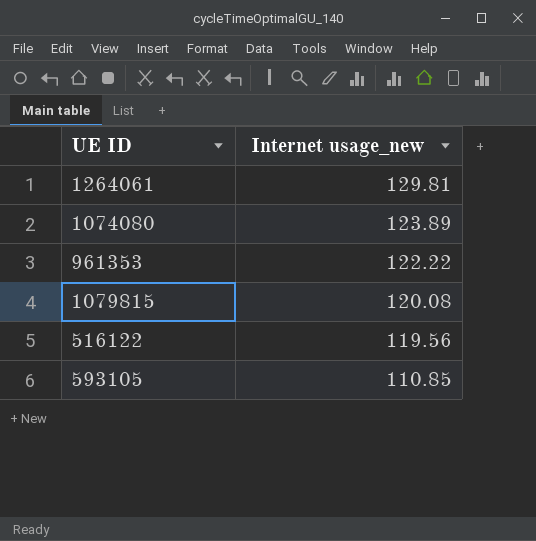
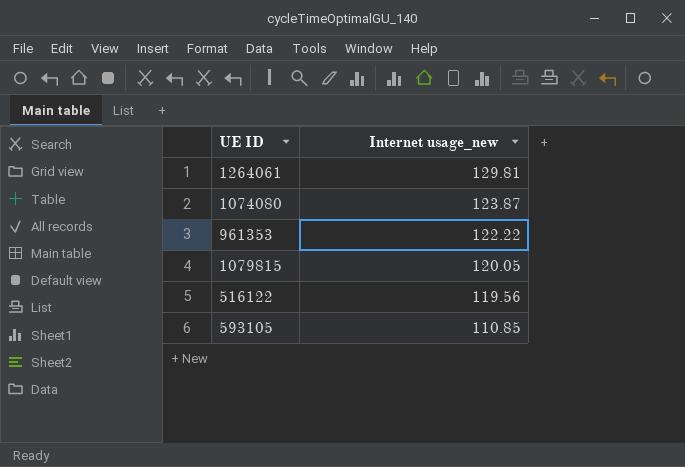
1074080 | Internet usage_new: 123.89 -> 123.87
1079815 | Internet usage_new: 120.08 -> 120.05

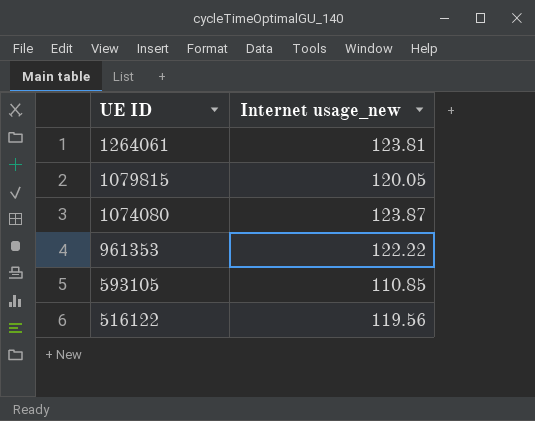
row order: Internet usage_new descending -> UE ID descending
1264061 | Internet usage_new: 129.81 -> 123.81

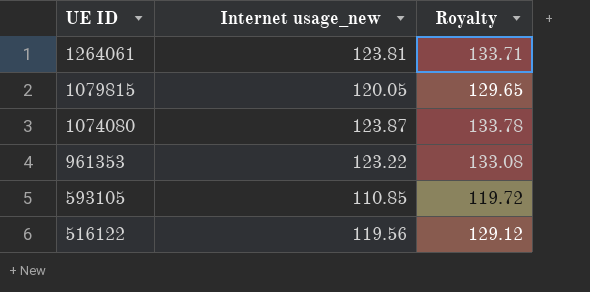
column Royalty | formula: none -> [Internet usage_new] * 1.08
961353 | Internet usage_new: 122.22 -> 123.22

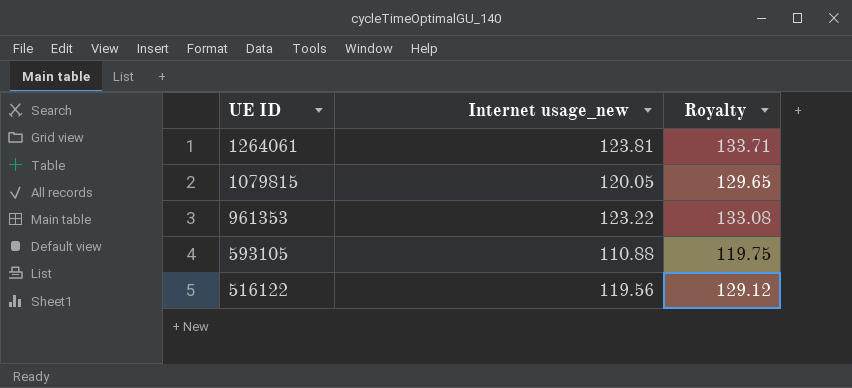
row 1074080: 123.87 | 133.78 -> none
593105 | Internet usage_new: 110.85 -> 110.88
593105 | Royalty: 119.72 -> 119.75

